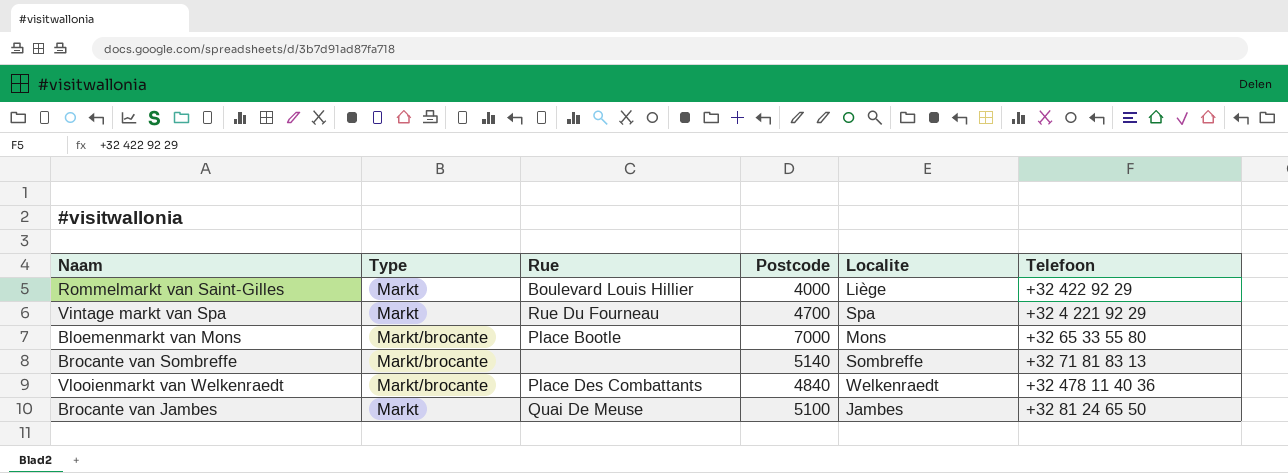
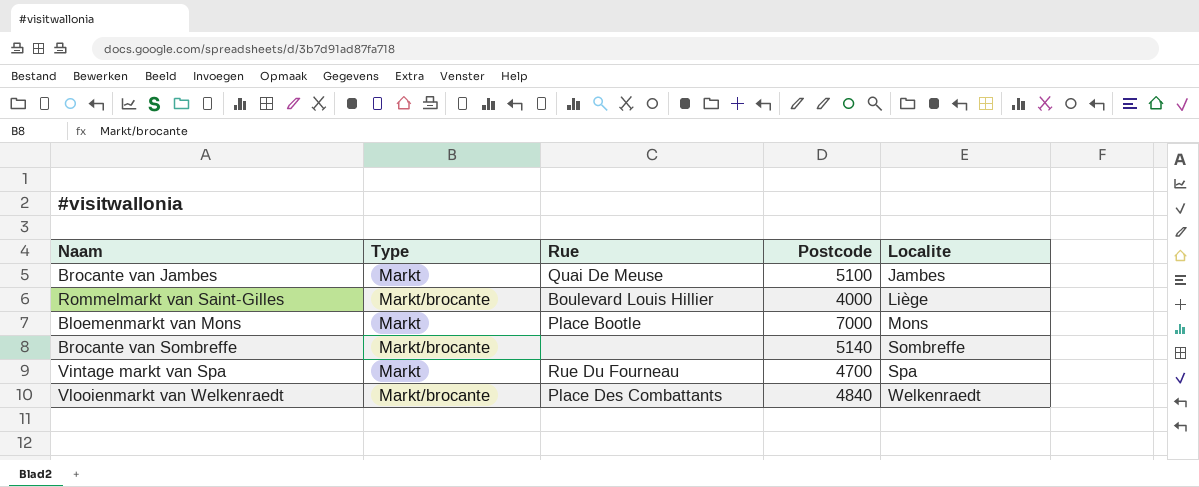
row order: none -> Localite ascending
column Telefoon | position: 6 -> none
Rommelmarkt van Saint-Gilles | Type: Markt -> Markt/brocante
Bloemenmarkt van Mons | Type: Markt/brocante -> Markt

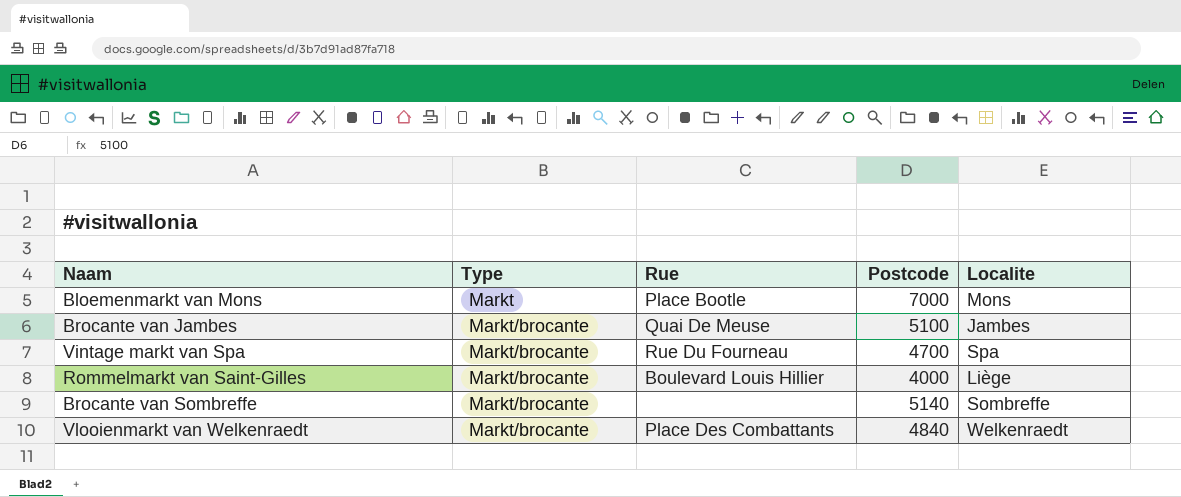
row order: Localite ascending -> Type ascending
Brocante van Jambes | Type: Markt -> Markt/brocante
Vintage markt van Spa | Type: Markt -> Markt/brocante

